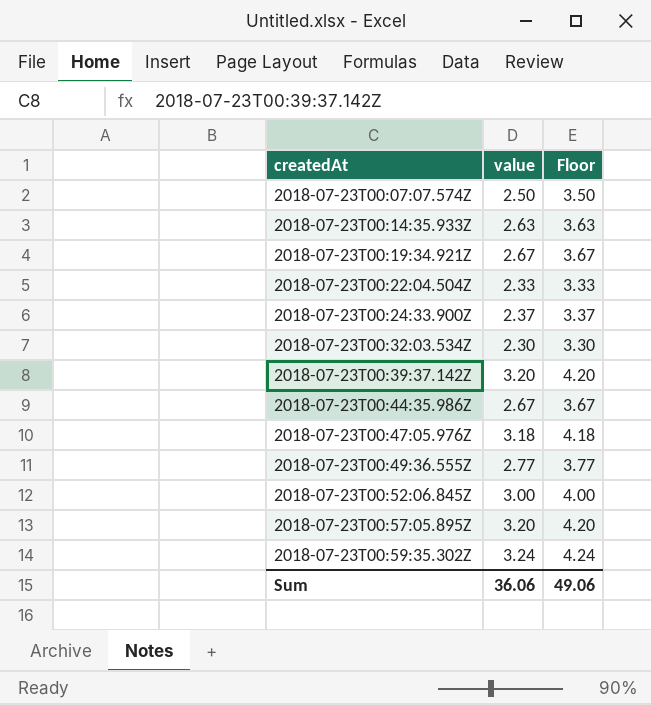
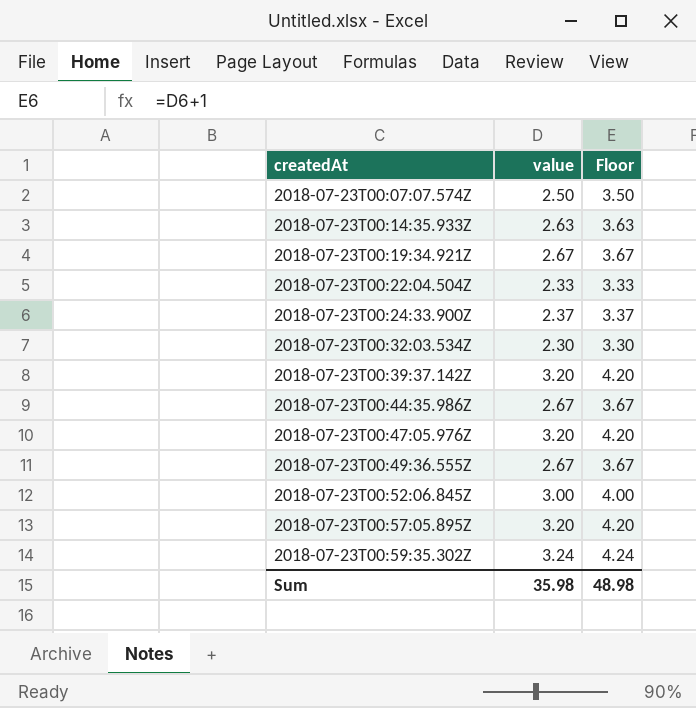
2018-07-23T00:47:05.976Z | value: 3.18 -> 3.20
2018-07-23T00:47:05.976Z | Floor: 4.18 -> 4.20
2018-07-23T00:49:36.555Z | value: 2.77 -> 2.67
2018-07-23T00:49:36.555Z | Floor: 3.77 -> 3.67
Sum | value: 36.06 -> 35.98
Sum | Floor: 49.06 -> 48.98

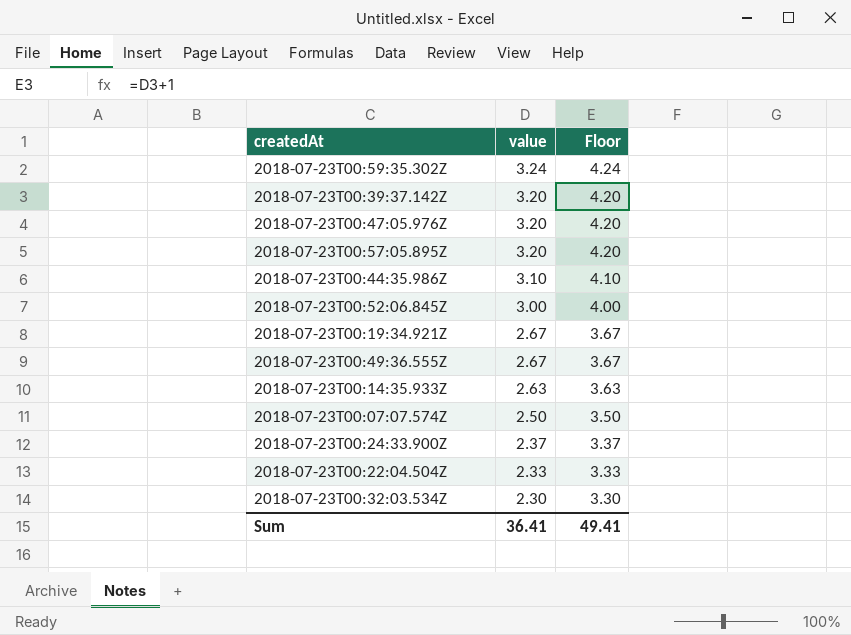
row order: createdAt ascending -> value descending
2018-07-23T00:44:35.986Z | value: 2.67 -> 3.10
2018-07-23T00:44:35.986Z | Floor: 3.67 -> 4.10
Sum | value: 35.98 -> 36.41
Sum | Floor: 48.98 -> 49.41

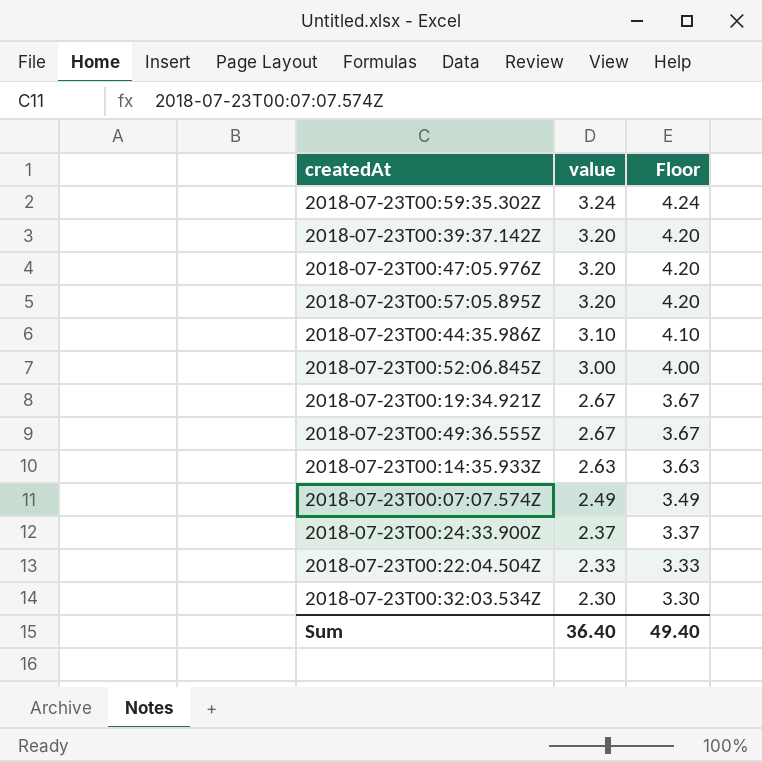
2018-07-23T00:07:07.574Z | value: 2.50 -> 2.49
2018-07-23T00:07:07.574Z | Floor: 3.50 -> 3.49
Sum | value: 36.41 -> 36.40
Sum | Floor: 49.41 -> 49.40

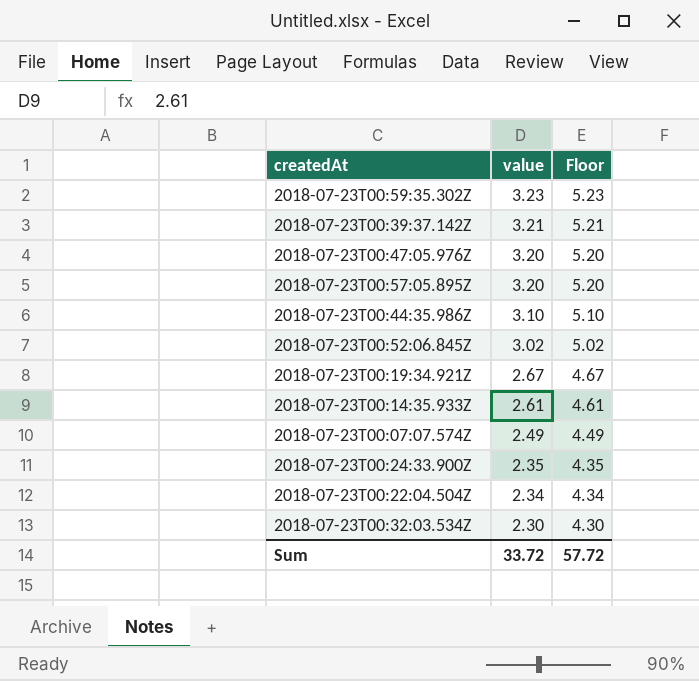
column Floor | formula: [value] + 1 -> [value] + 2
row 2018-07-23T00:49:36.555Z: 2.67 | 3.67 -> none
2018-07-23T00:59:35.302Z | value: 3.24 -> 3.23
2018-07-23T00:39:37.142Z | value: 3.20 -> 3.21
2018-07-23T00:52:06.845Z | value: 3.00 -> 3.02
2018-07-23T00:14:35.933Z | value: 2.63 -> 2.61
2018-07-23T00:24:33.900Z | value: 2.37 -> 2.35
2018-07-23T00:22:04.504Z | value: 2.33 -> 2.34
Sum | value: 36.40 -> 33.72
Sum | Floor: 49.40 -> 57.72

